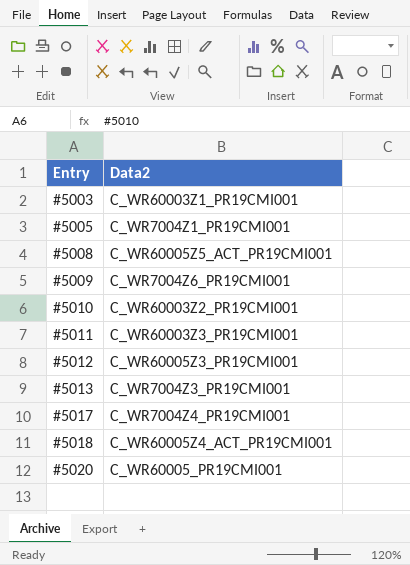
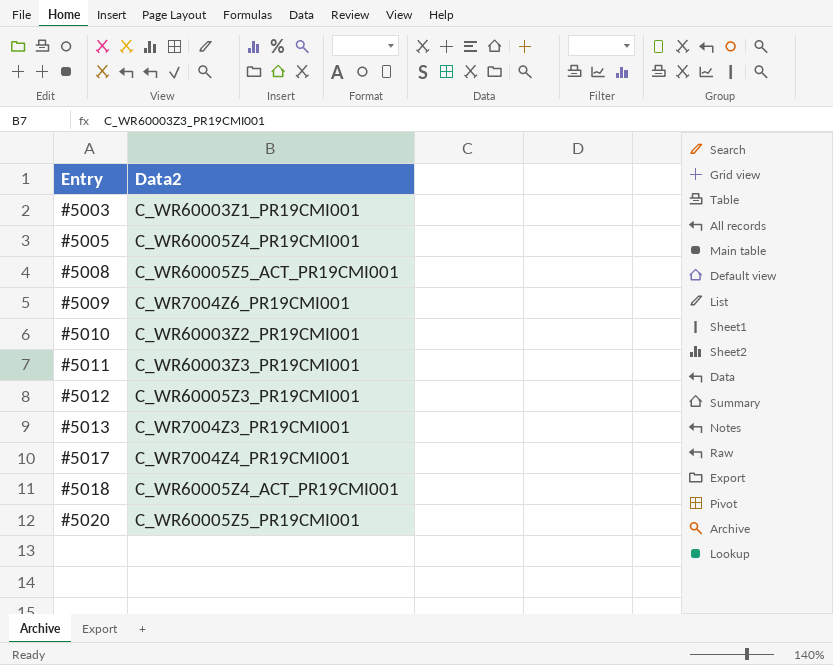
#5005 | Data2: C_WR7004Z1_PR19CMI001 -> C_WR60005Z4_PR19CMI001
#5020 | Data2: C_WR60005_PR19CMI001 -> C_WR60005Z5_PR19CMI001

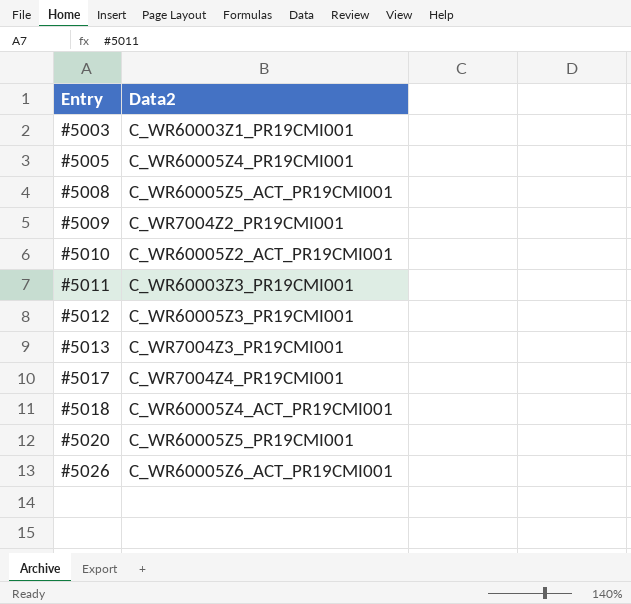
#5009 | Data2: C_WR7004Z6_PR19CMI001 -> C_WR7004Z2_PR19CMI001
#5010 | Data2: C_WR60003Z2_PR19CMI001 -> C_WR60005Z2_ACT_PR19CMI001
row #5026: none -> C_WR60005Z6_ACT_PR19CMI001

